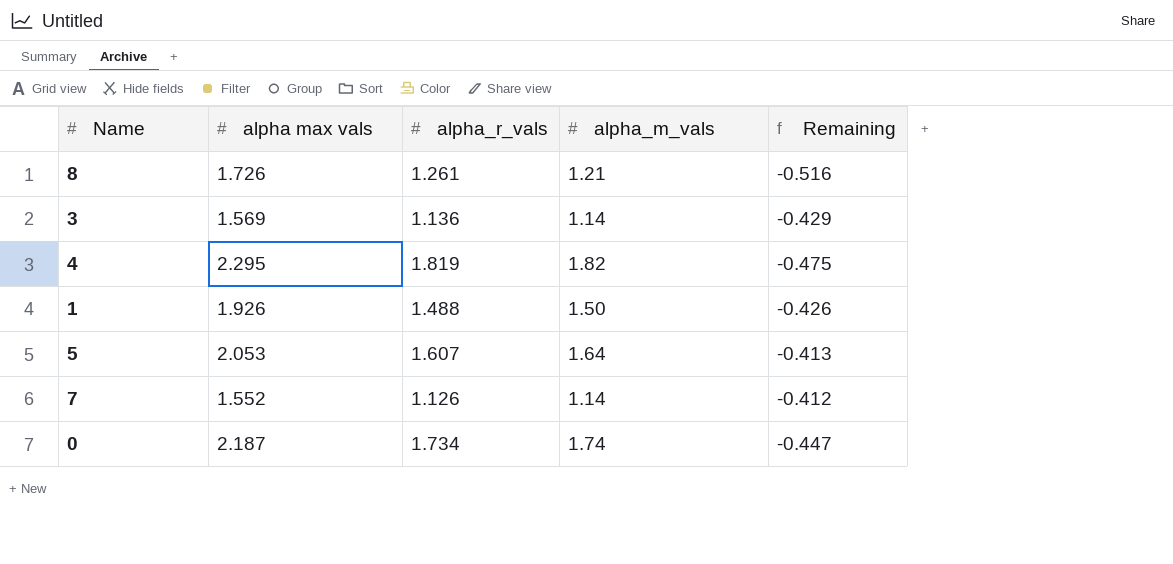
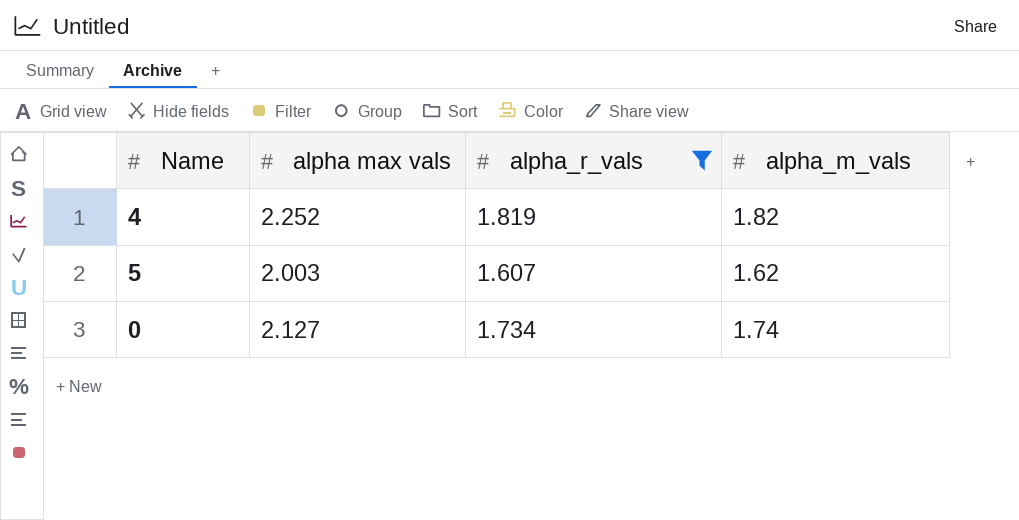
filter: none -> alpha_r_vals >= 1.607
column Remaining | formula: [alpha_m_vals] - [alpha max vals] -> none
4 | alpha max vals: 2.295 -> 2.252
5 | alpha max vals: 2.053 -> 2.003
5 | alpha_m_vals: 1.64 -> 1.62
0 | alpha max vals: 2.187 -> 2.127

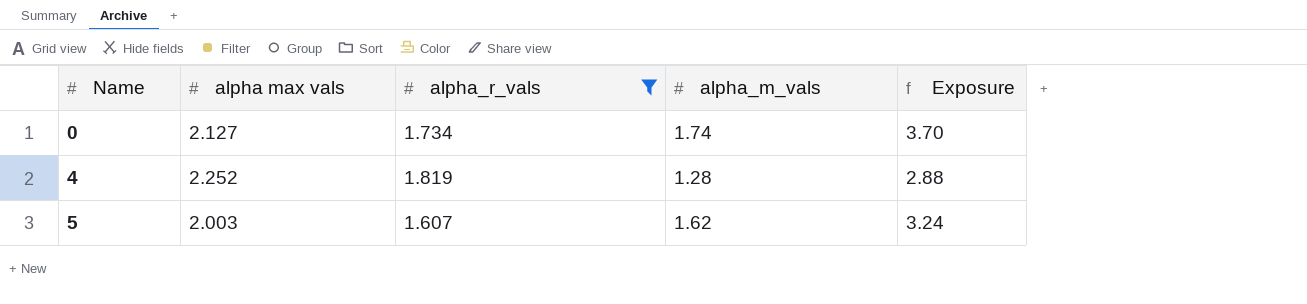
row order: none -> Name ascending
column Exposure | formula: none -> [alpha max vals] * [alpha_m_vals]
4 | alpha_m_vals: 1.82 -> 1.28

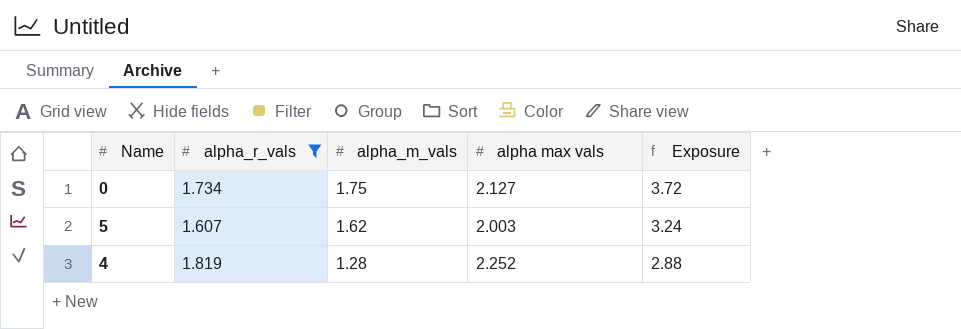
row order: Name ascending -> alpha_m_vals descending
column alpha max vals | position: 2 -> 4
0 | alpha_m_vals: 1.74 -> 1.75
0 | Exposure: 3.70 -> 3.72

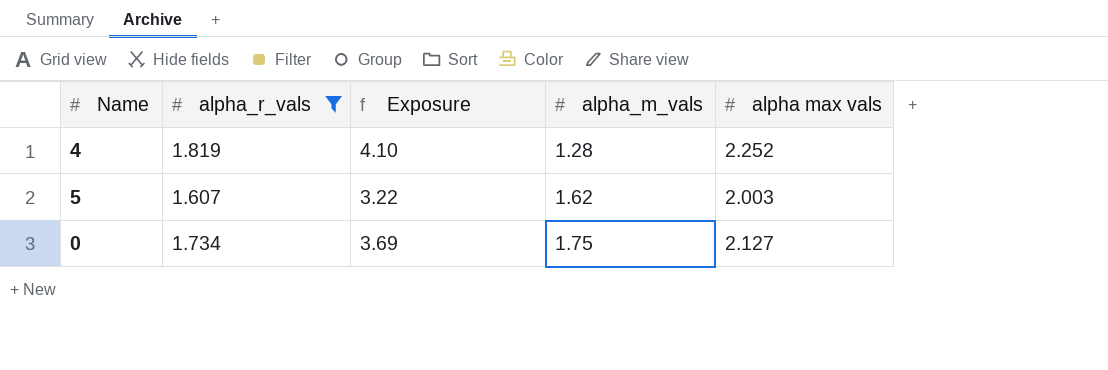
row order: alpha_m_vals descending -> alpha_m_vals ascending
column Exposure | formula: [alpha_m_vals] * [alpha max vals] -> [alpha_r_vals] * [alpha max vals]
column Exposure | position: 5 -> 3

